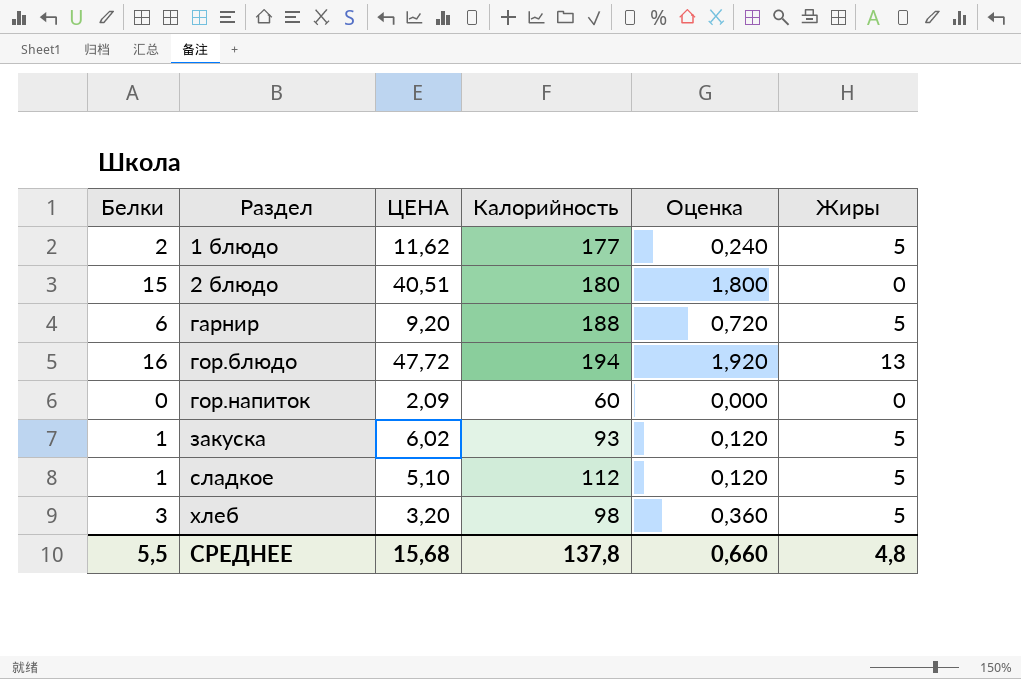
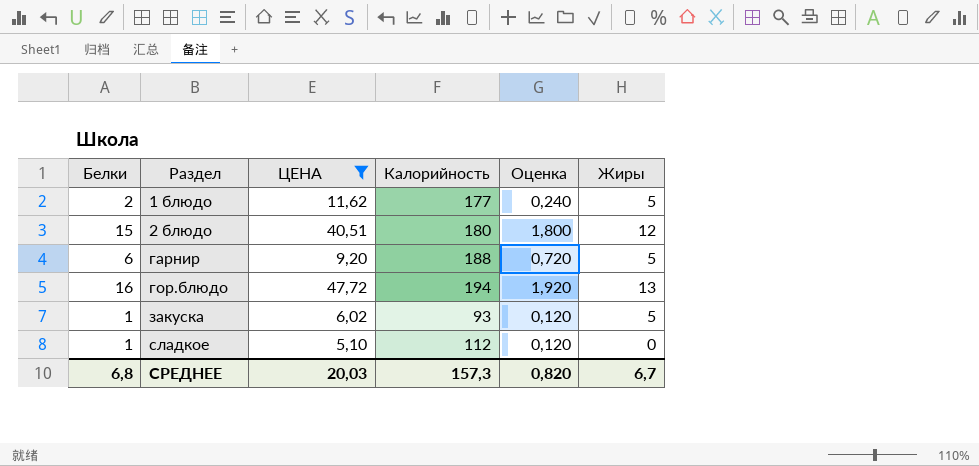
filter: none -> ЦЕНА >= 5,10
2 блюдо | Жиры: 0 -> 12
сладкое | Жиры: 5 -> 0
СРЕДНЕЕ | Белки: 5,5 -> 6,8
СРЕДНЕЕ | ЦЕНА: 15,68 -> 20,03
СРЕДНЕЕ | Калорийность: 137,8 -> 157,3
СРЕДНЕЕ | Оценка: 0,660 -> 0,820
СРЕДНЕЕ | Жиры: 4,8 -> 6,7

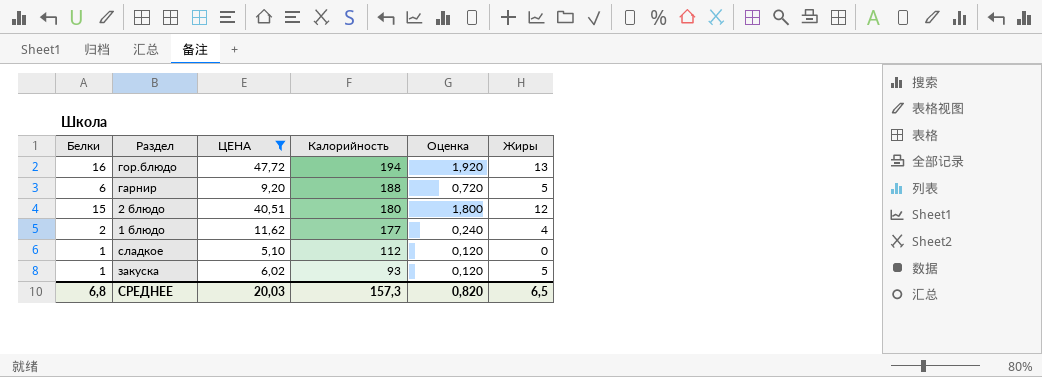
row order: Раздел ascending -> Калорийность descending
1 блюдо | Жиры: 5 -> 4
СРЕДНЕЕ | Жиры: 6,7 -> 6,5

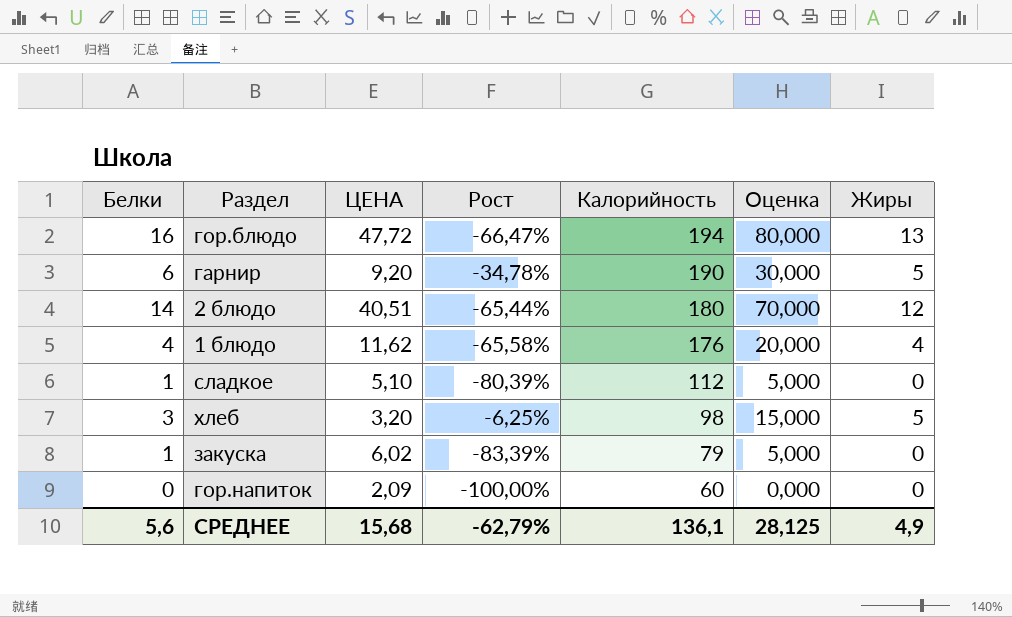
filter: ЦЕНА >= 5,10 -> none
column Рост | formula: none -> ([Белки] - [ЦЕНА]) / [ЦЕНА]
column Оценка | formula: [Белки] * 0,12 -> [Белки] * 5
гарнир | Калорийность: 188 -> 190
2 блюдо | Белки: 15 -> 14
1 блюдо | Белки: 2 -> 4
1 блюдо | Калорийность: 177 -> 176
закуска | Калорийность: 93 -> 79
закуска | Жиры: 5 -> 0
СРЕДНЕЕ | Белки: 6,8 -> 5,6
СРЕДНЕЕ | ЦЕНА: 20,03 -> 15,68
СРЕДНЕЕ | Калорийность: 157,3 -> 136,1
СРЕДНЕЕ | Оценка: 0,820 -> 28,125
СРЕДНЕЕ | Жиры: 6,5 -> 4,9

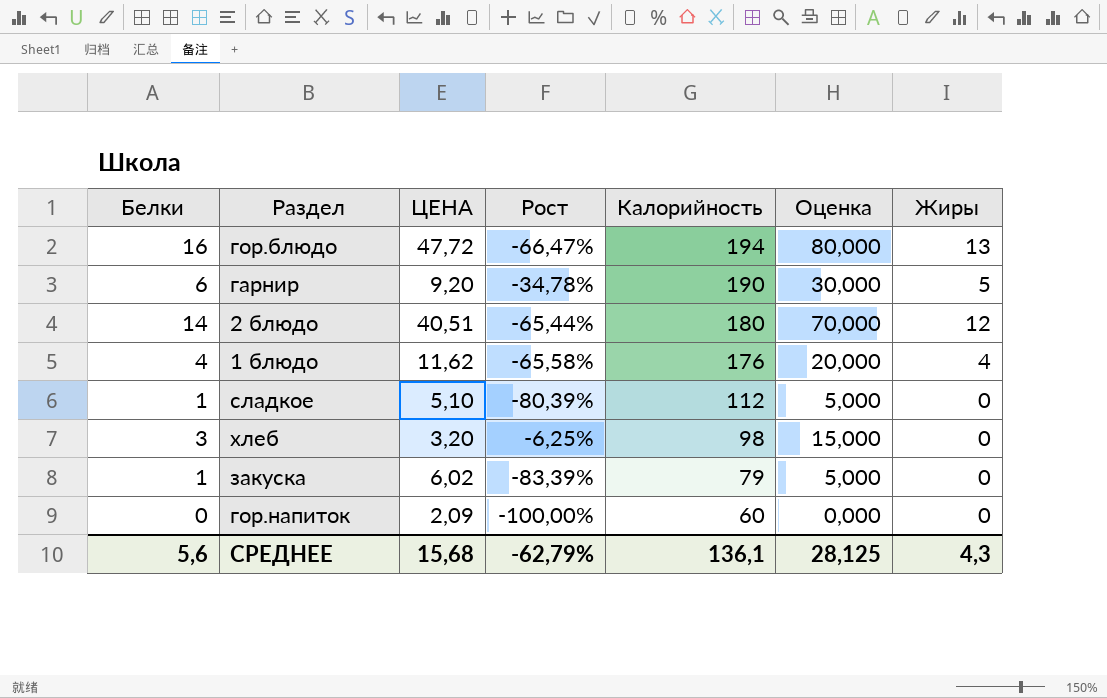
хлеб | Жиры: 5 -> 0
СРЕДНЕЕ | Жиры: 4,9 -> 4,3

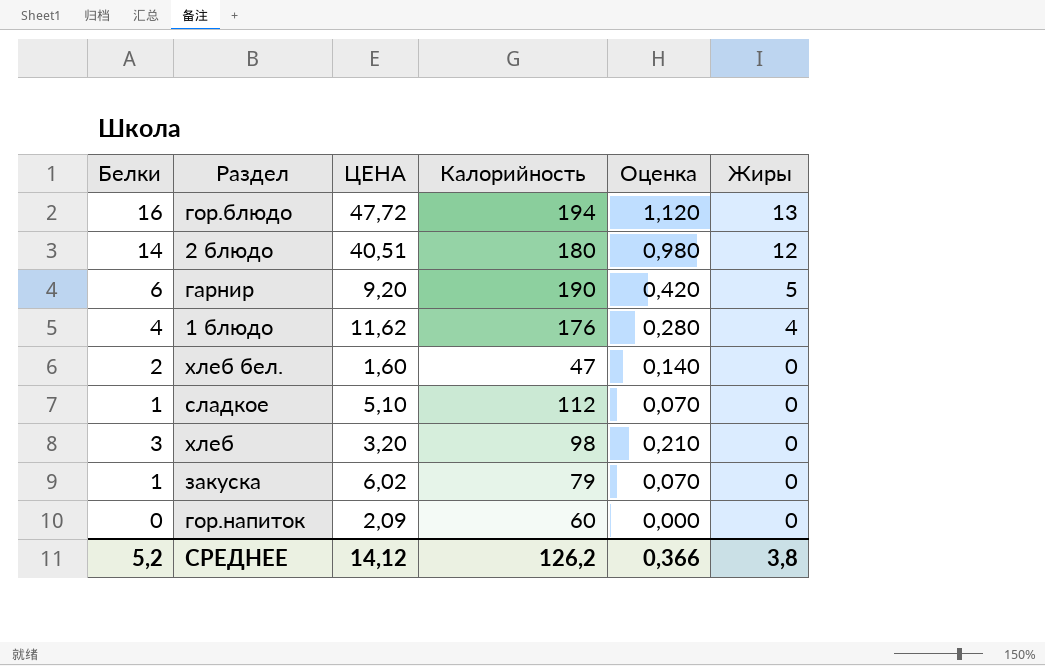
row order: Калорийность descending -> Жиры descending
column Рост | formula: ([Белки] - [ЦЕНА]) / [ЦЕНА] -> none
column Оценка | formula: [Белки] * 5 -> [Белки] * 0,07
row хлеб бел.: none -> 2 | 1,60 | 47 | 0,140 | 0
СРЕДНЕЕ | Белки: 5,6 -> 5,2
СРЕДНЕЕ | ЦЕНА: 15,68 -> 14,12
СРЕДНЕЕ | Калорийность: 136,1 -> 126,2
СРЕДНЕЕ | Оценка: 28,125 -> 0,366
СРЕДНЕЕ | Жиры: 4,3 -> 3,8

